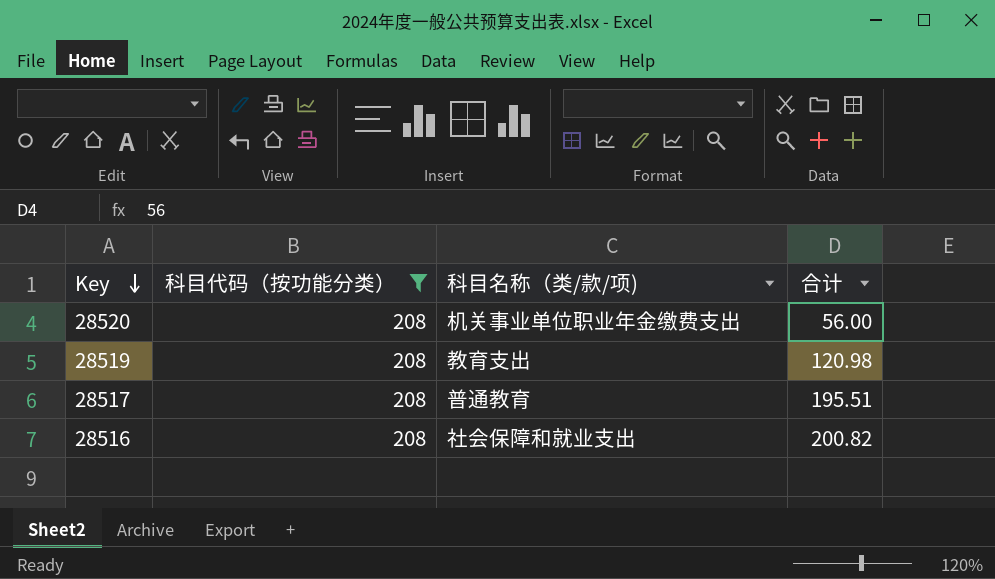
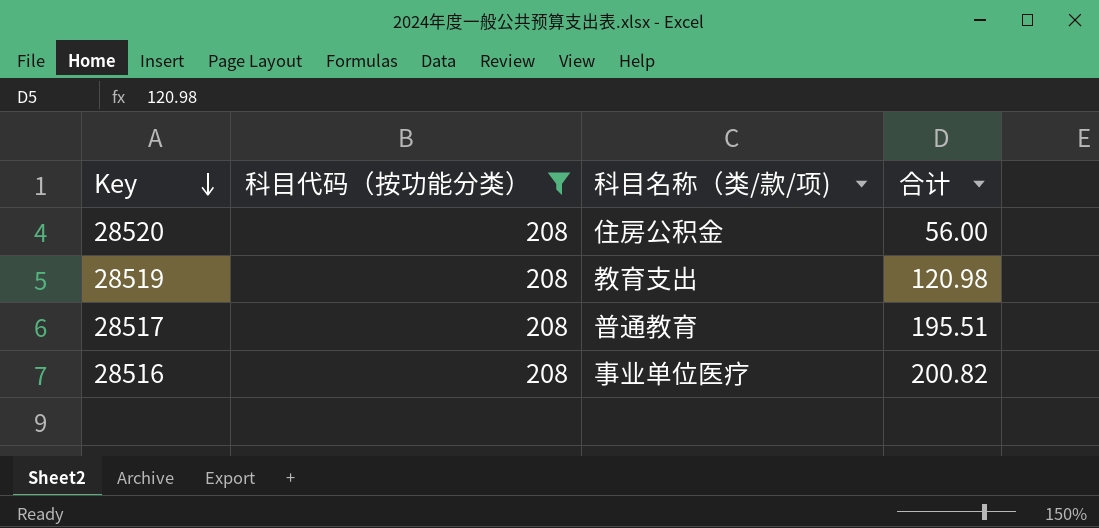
28520 | 科目名称（类/款/项): 机关事业单位职业年金缴费支出 -> 住房公积金
28516 | 科目名称（类/款/项): 社会保障和就业支出 -> 事业单位医疗

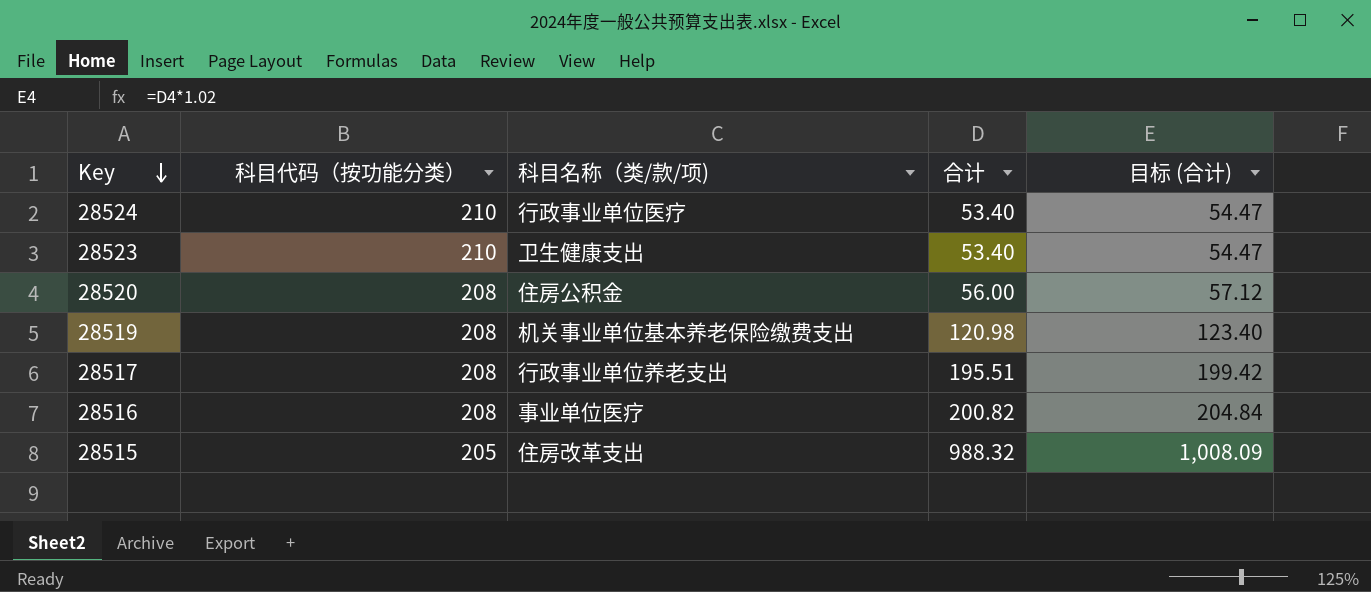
filter: 科目代码（按功能分类） = 208 -> none
column 目标 (合计) | formula: none -> [合计] * 1.02
28519 | 科目名称（类/款/项): 教育支出 -> 机关事业单位基本养老保险缴费支出
28517 | 科目名称（类/款/项): 普通教育 -> 行政事业单位养老支出

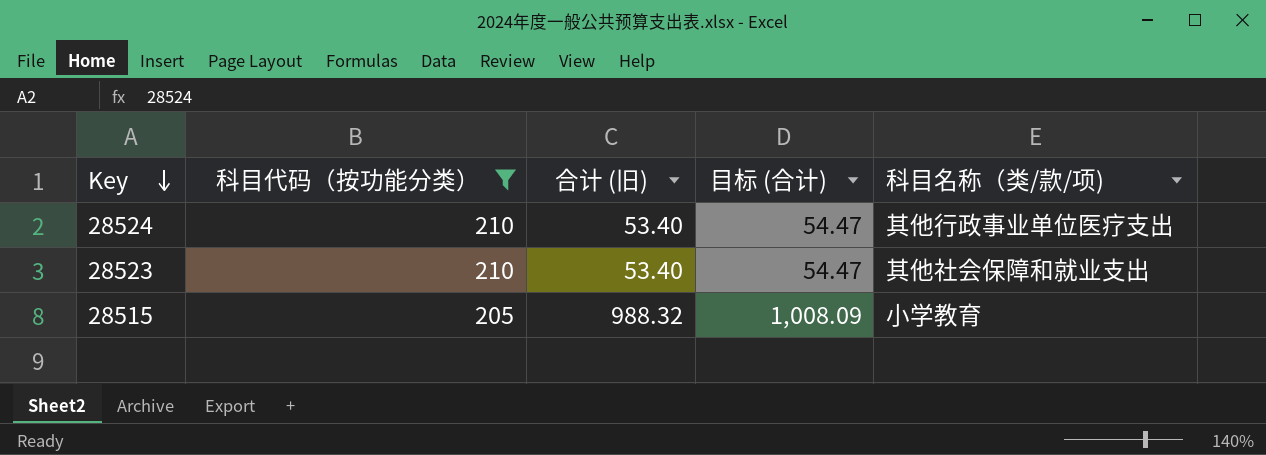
filter: none -> 科目代码（按功能分类） != 208
column name: 合计 -> 合计 (旧)
column 科目名称（类/款/项) | position: 3 -> 5
28524 | 科目名称（类/款/项): 行政事业单位医疗 -> 其他行政事业单位医疗支出
28523 | 科目名称（类/款/项): 卫生健康支出 -> 其他社会保障和就业支出
28515 | 科目名称（类/款/项): 住房改革支出 -> 小学教育

